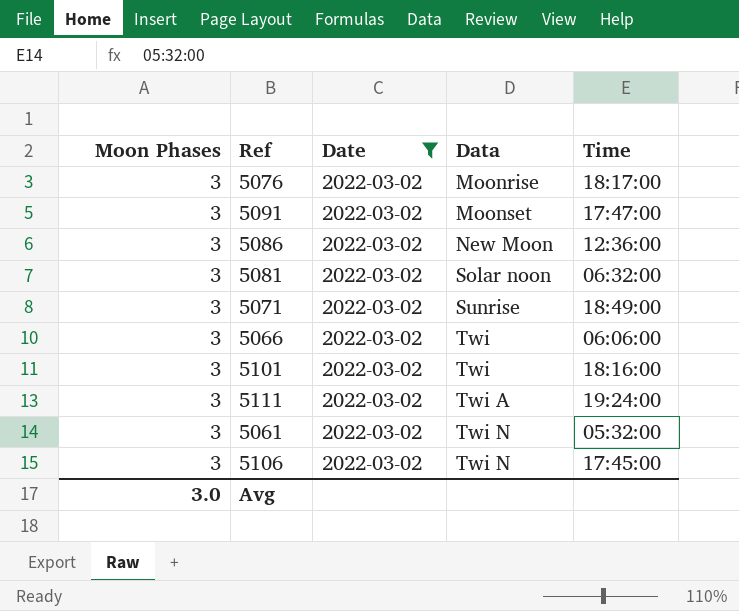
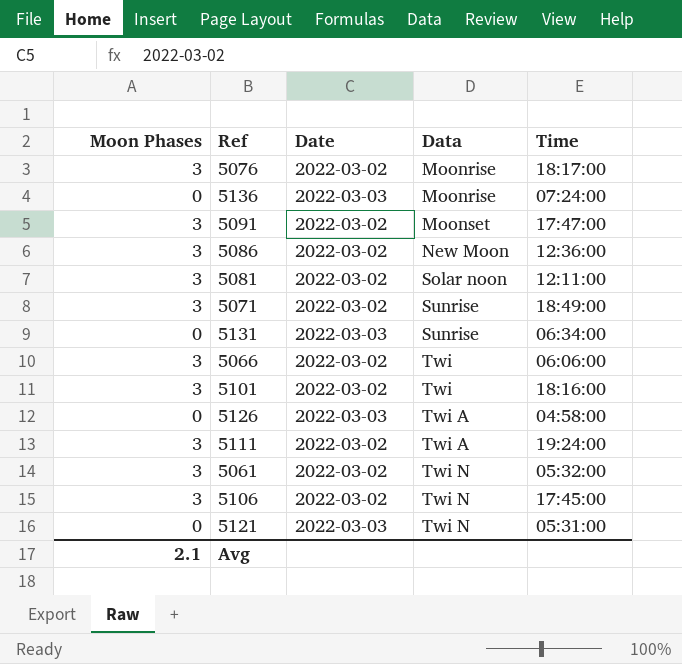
filter: Date = 2022-03-02 -> none
5081 | Time: 06:32:00 -> 12:11:00
Avg | Moon Phases: 3.0 -> 2.1

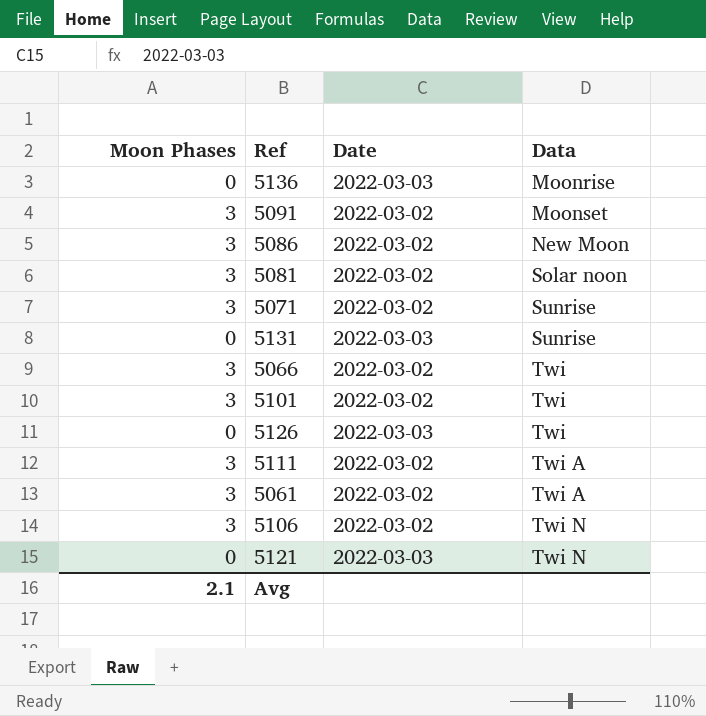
column Time | position: 5 -> none
row 5076: 3 | 2022-03-02 | Moonrise | 18:17:00 -> none
5126 | Data: Twi A -> Twi
5061 | Data: Twi N -> Twi A

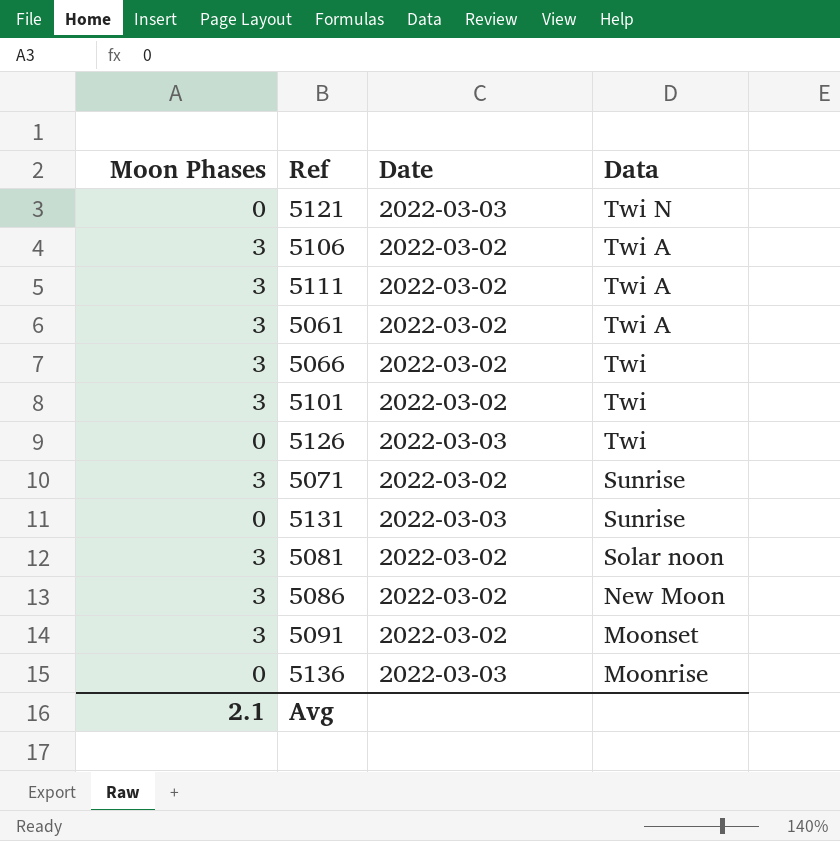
row order: Data ascending -> Data descending
5106 | Data: Twi N -> Twi A

